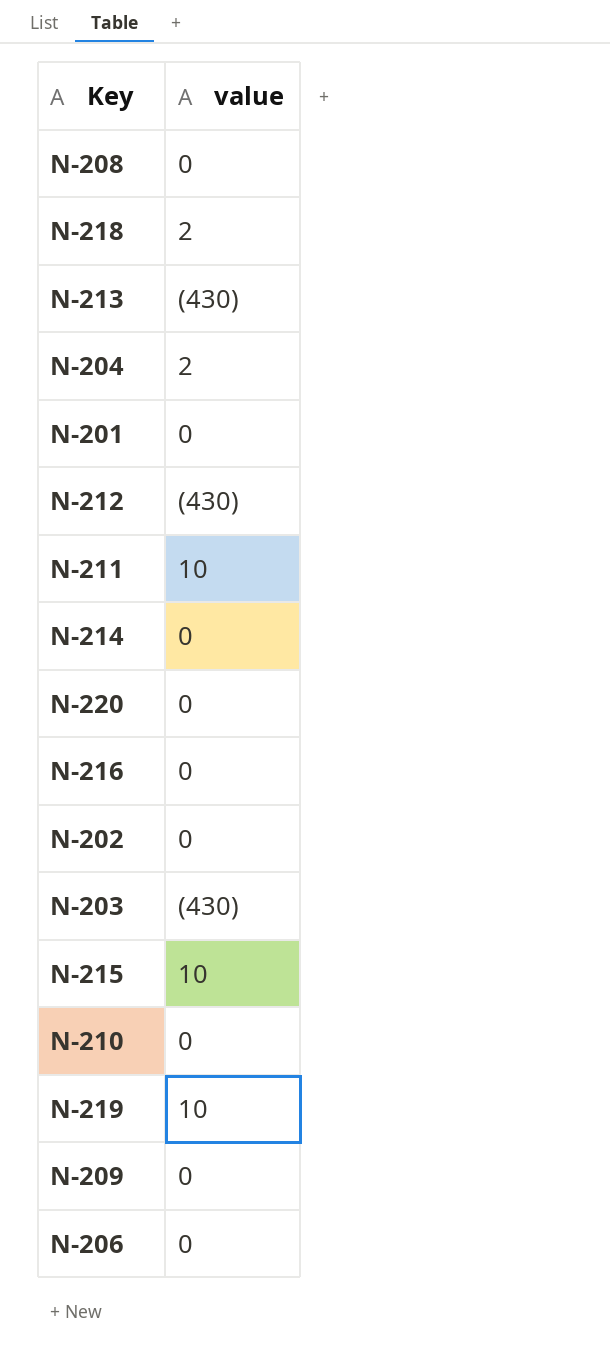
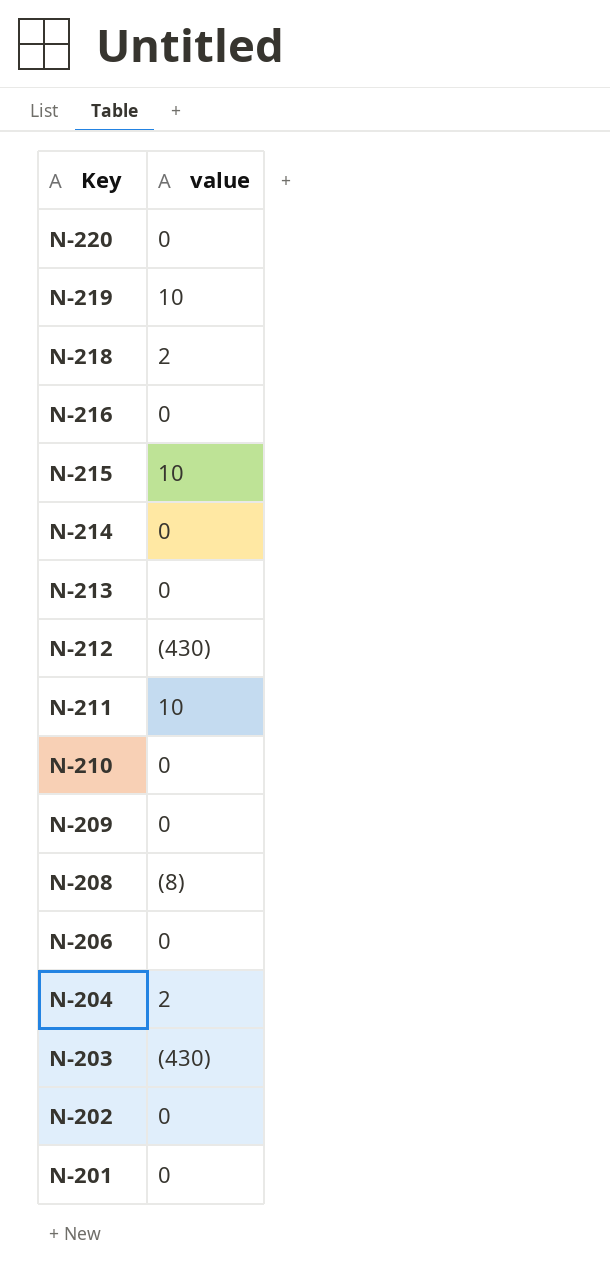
row order: none -> Key descending
N-213 | value: (430) -> 0
N-208 | value: 0 -> (8)

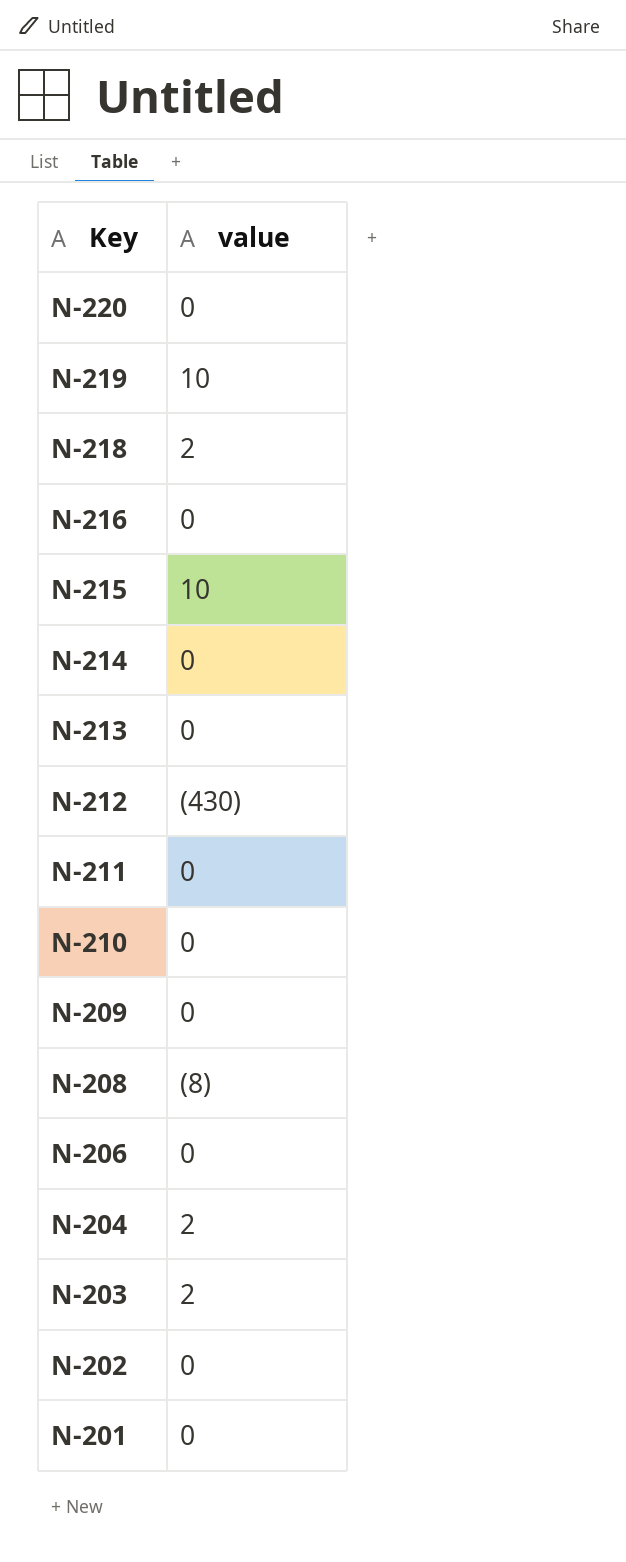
N-211 | value: 10 -> 0
N-203 | value: (430) -> 2

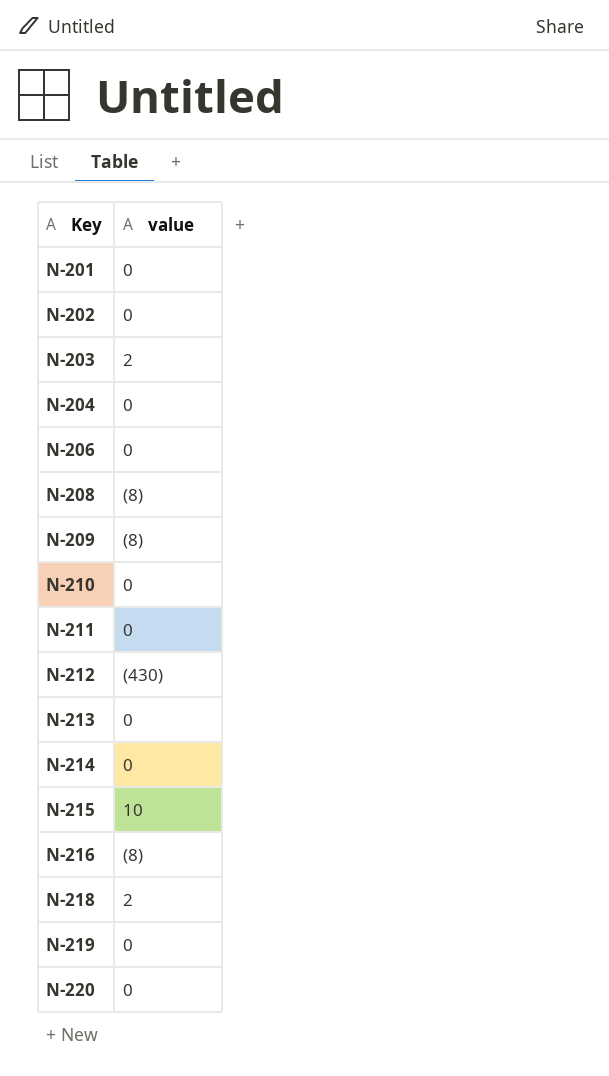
row order: Key descending -> Key ascending
N-204 | value: 2 -> 0
N-209 | value: 0 -> (8)
N-216 | value: 0 -> (8)
N-219 | value: 10 -> 0

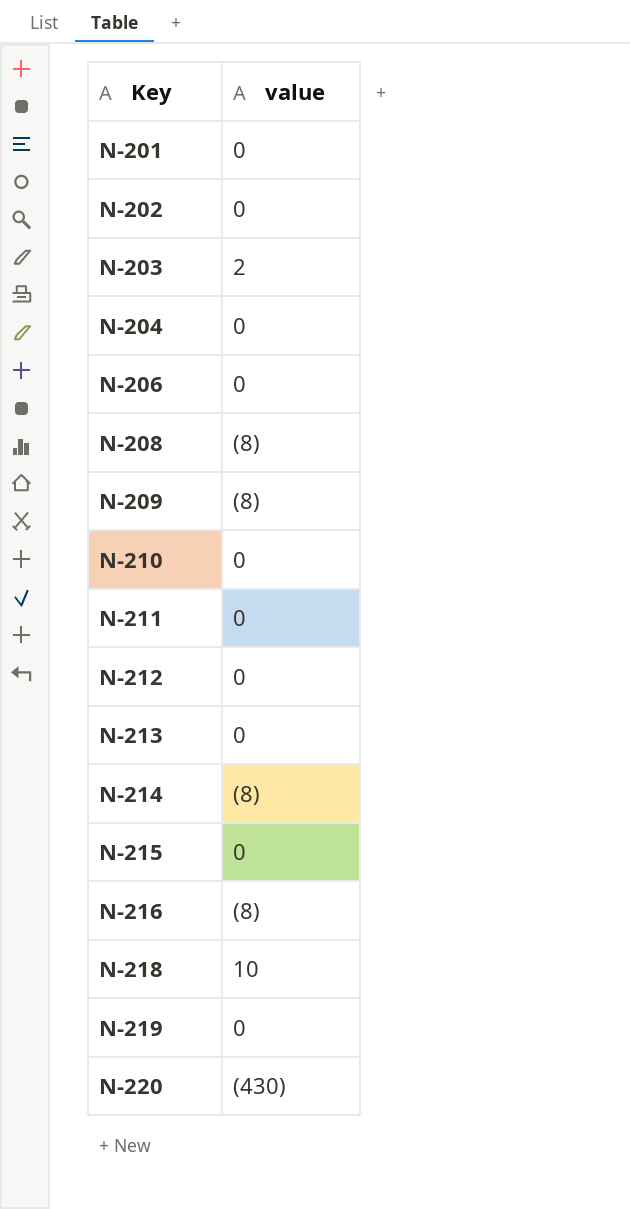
N-212 | value: (430) -> 0
N-214 | value: 0 -> (8)
N-215 | value: 10 -> 0
N-218 | value: 2 -> 10
N-220 | value: 0 -> (430)

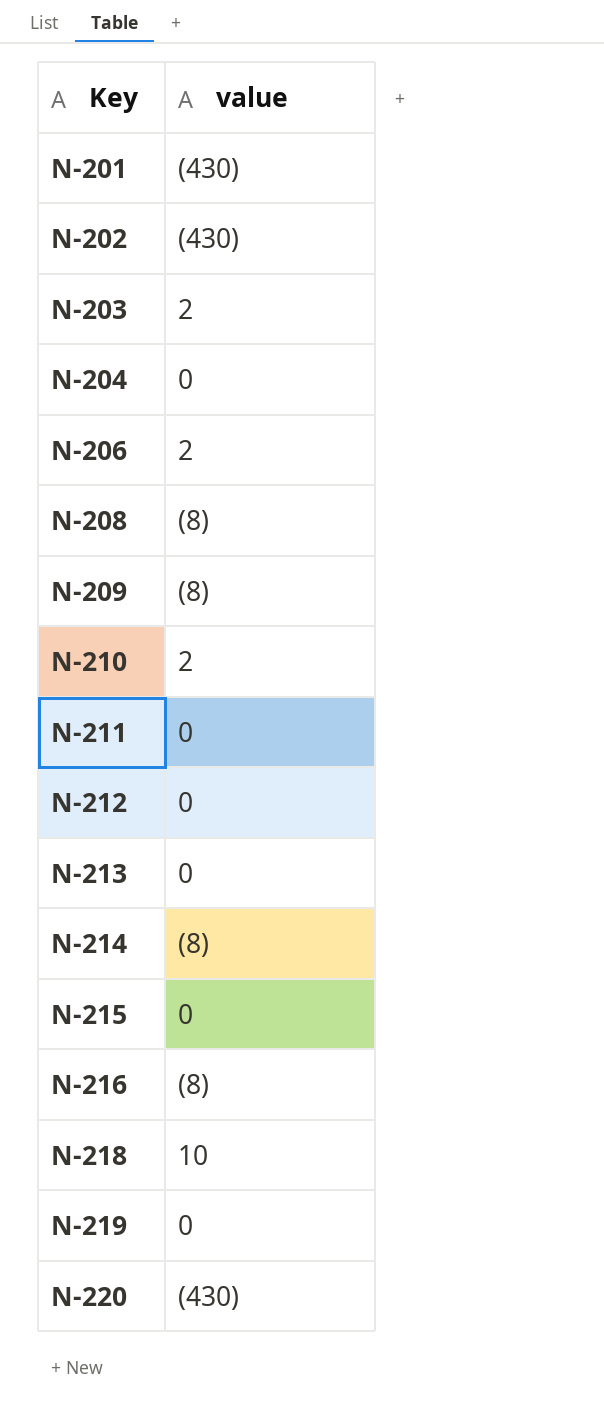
N-201 | value: 0 -> (430)
N-202 | value: 0 -> (430)
N-206 | value: 0 -> 2
N-210 | value: 0 -> 2

